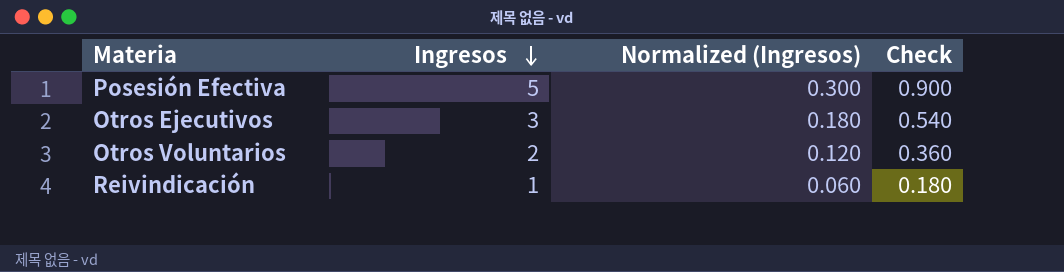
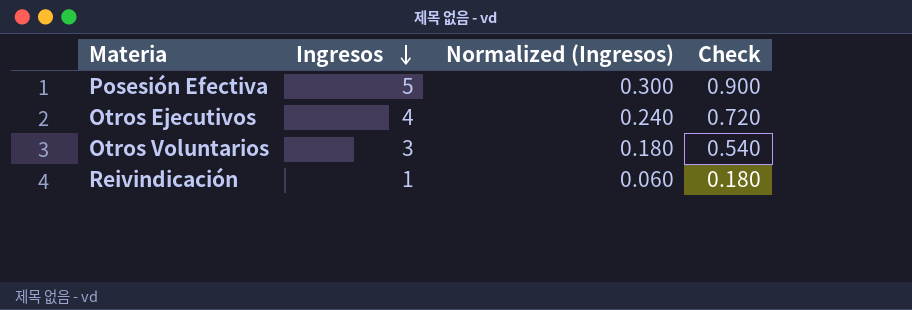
Otros Ejecutivos | Ingresos: 3 -> 4
Otros Ejecutivos | Normalized (Ingresos): 0.180 -> 0.240
Otros Ejecutivos | Check: 0.540 -> 0.720
Otros Voluntarios | Ingresos: 2 -> 3
Otros Voluntarios | Normalized (Ingresos): 0.120 -> 0.180
Otros Voluntarios | Check: 0.360 -> 0.540

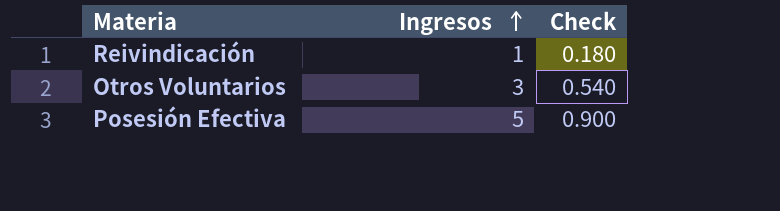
row order: Ingresos descending -> Ingresos ascending
column Normalized (Ingresos) | formula: [Ingresos] * 0.06 -> none
row Otros Ejecutivos: 4 | 0.240 | 0.720 -> none

